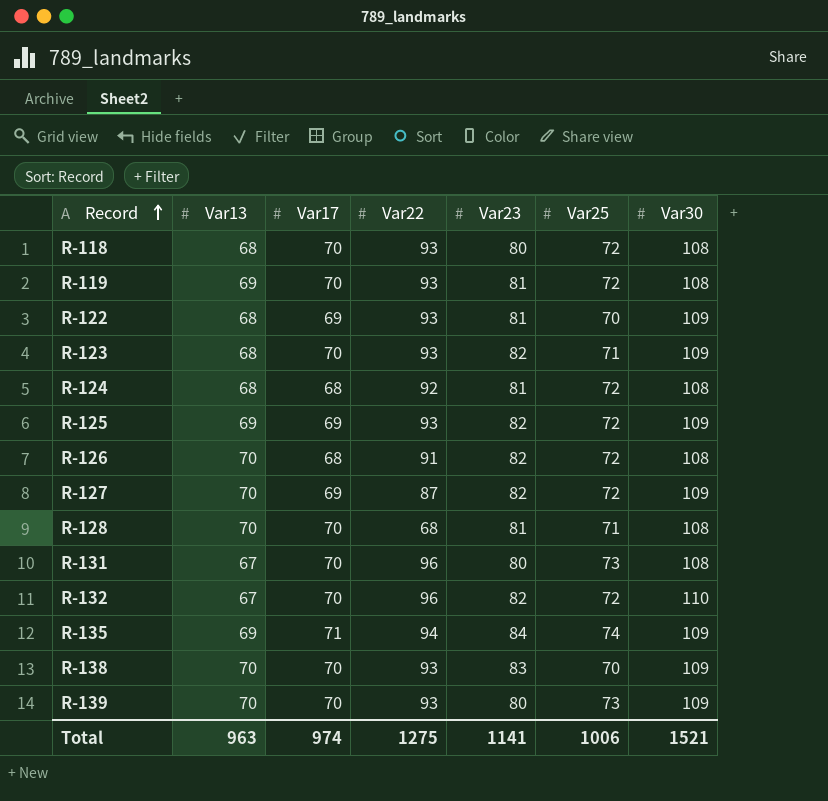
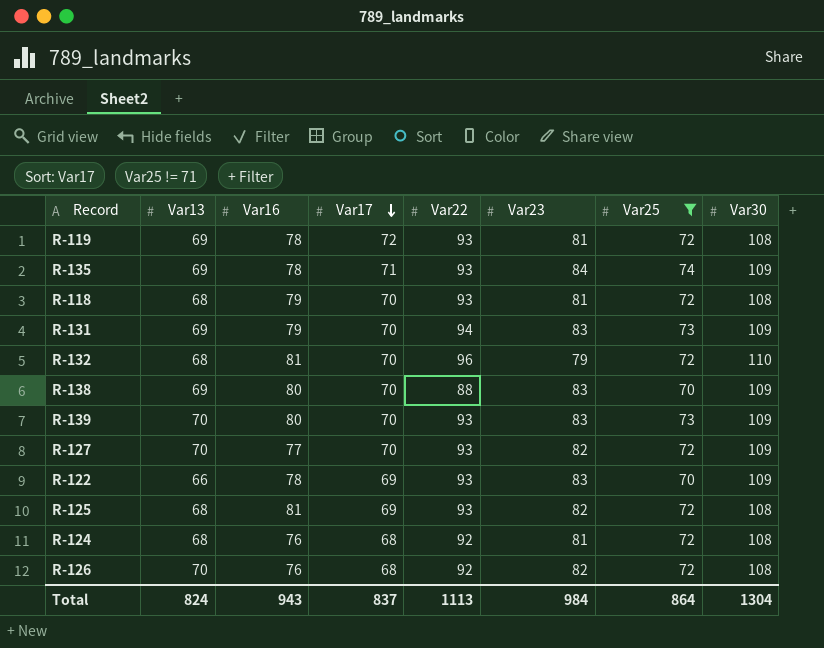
filter: none -> Var25 != 71
row order: Record ascending -> Var17 descending
column Var16 | position: none -> 3
R-119 | Var17: 70 -> 72
R-135 | Var22: 94 -> 93
R-118 | Var23: 80 -> 81
R-131 | Var13: 67 -> 69
R-131 | Var22: 96 -> 94
R-131 | Var23: 80 -> 83
R-131 | Var30: 108 -> 109
R-132 | Var13: 67 -> 68
R-132 | Var23: 82 -> 79
R-138 | Var13: 70 -> 69
R-138 | Var22: 93 -> 88
R-139 | Var23: 80 -> 83
R-127 | Var17: 69 -> 70
R-127 | Var22: 87 -> 93
R-122 | Var13: 68 -> 66
R-122 | Var23: 81 -> 83
R-125 | Var13: 69 -> 68
R-125 | Var30: 109 -> 108
R-126 | Var22: 91 -> 92
Total | Var13: 963 -> 824
Total | Var17: 974 -> 837
Total | Var22: 1275 -> 1113
Total | Var23: 1141 -> 984
Total | Var25: 1006 -> 864
Total | Var30: 1521 -> 1304

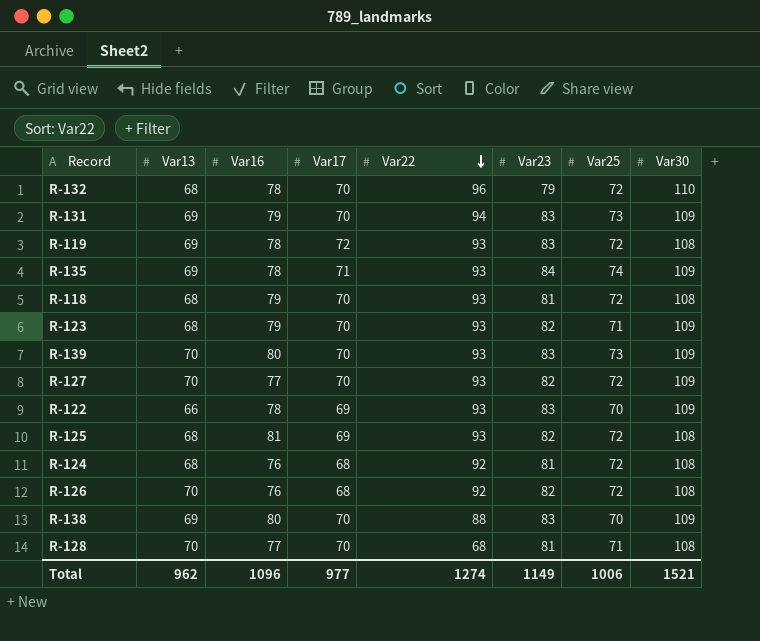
filter: Var25 != 71 -> none
row order: Var17 descending -> Var22 descending
R-132 | Var16: 81 -> 78
R-119 | Var23: 81 -> 83
Total | Var13: 824 -> 962
Total | Var16: 943 -> 1096
Total | Var17: 837 -> 977
Total | Var22: 1113 -> 1274
Total | Var23: 984 -> 1149
Total | Var25: 864 -> 1006
Total | Var30: 1304 -> 1521

